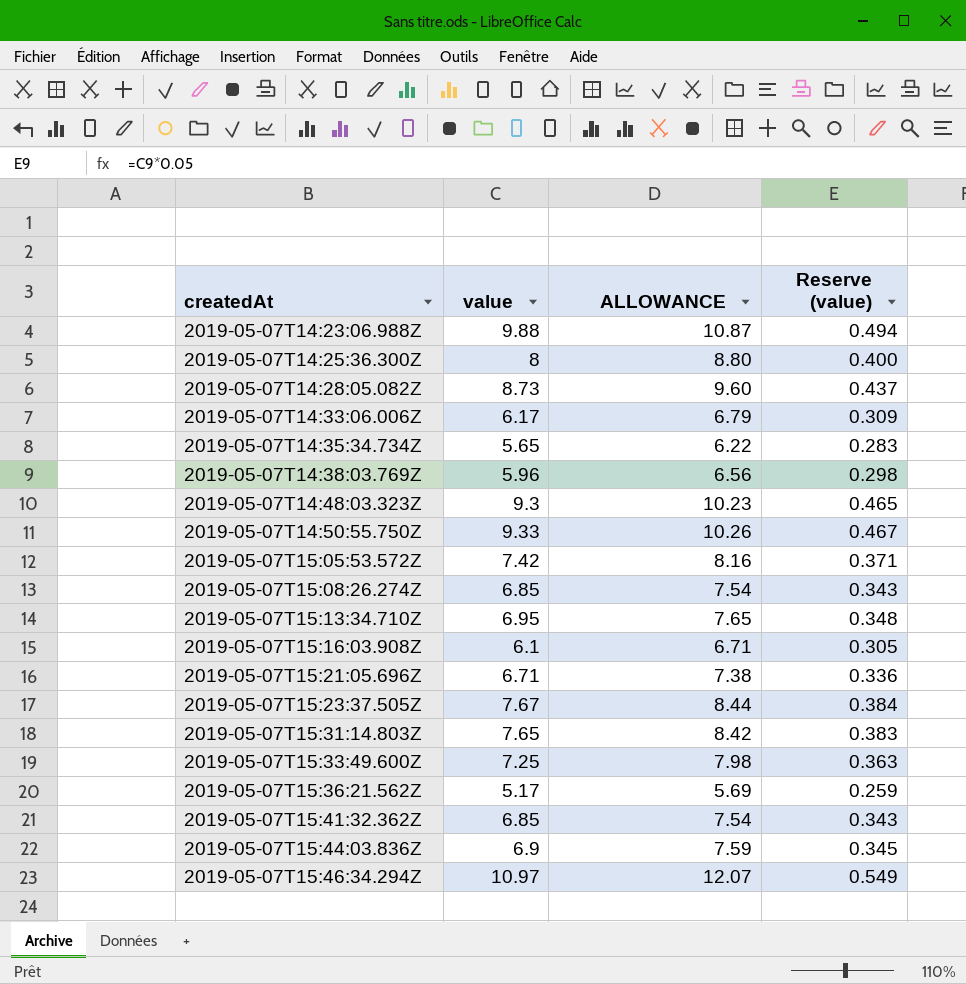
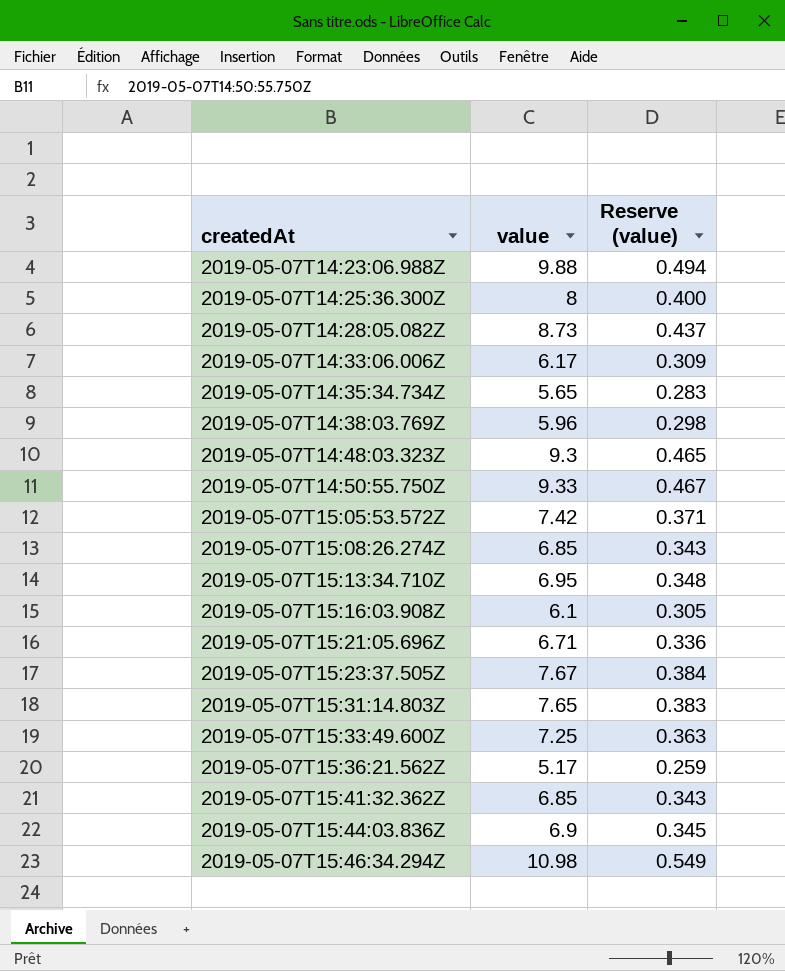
column ALLOWANCE | formula: [value] * 1.1 -> none
2019-05-07T15:46:34.294Z | value: 10.97 -> 10.98

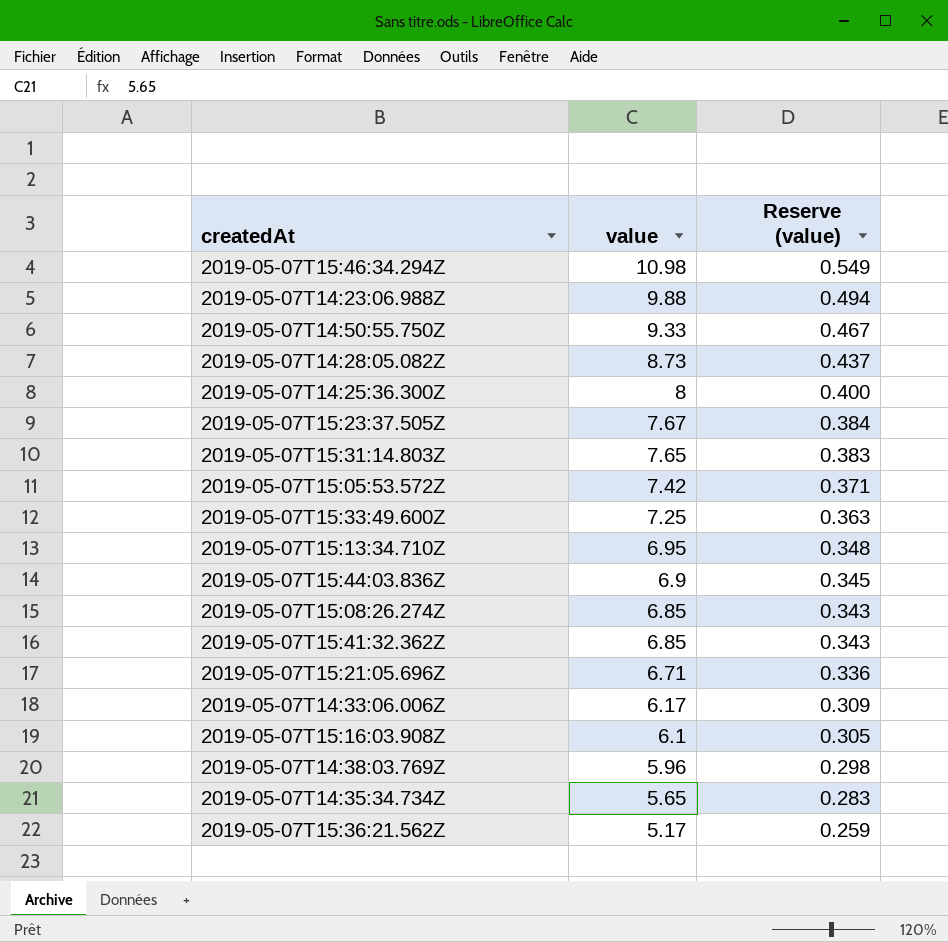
row order: createdAt ascending -> value descending
row 2019-05-07T14:48:03.323Z: 9.3 | 0.465 -> none

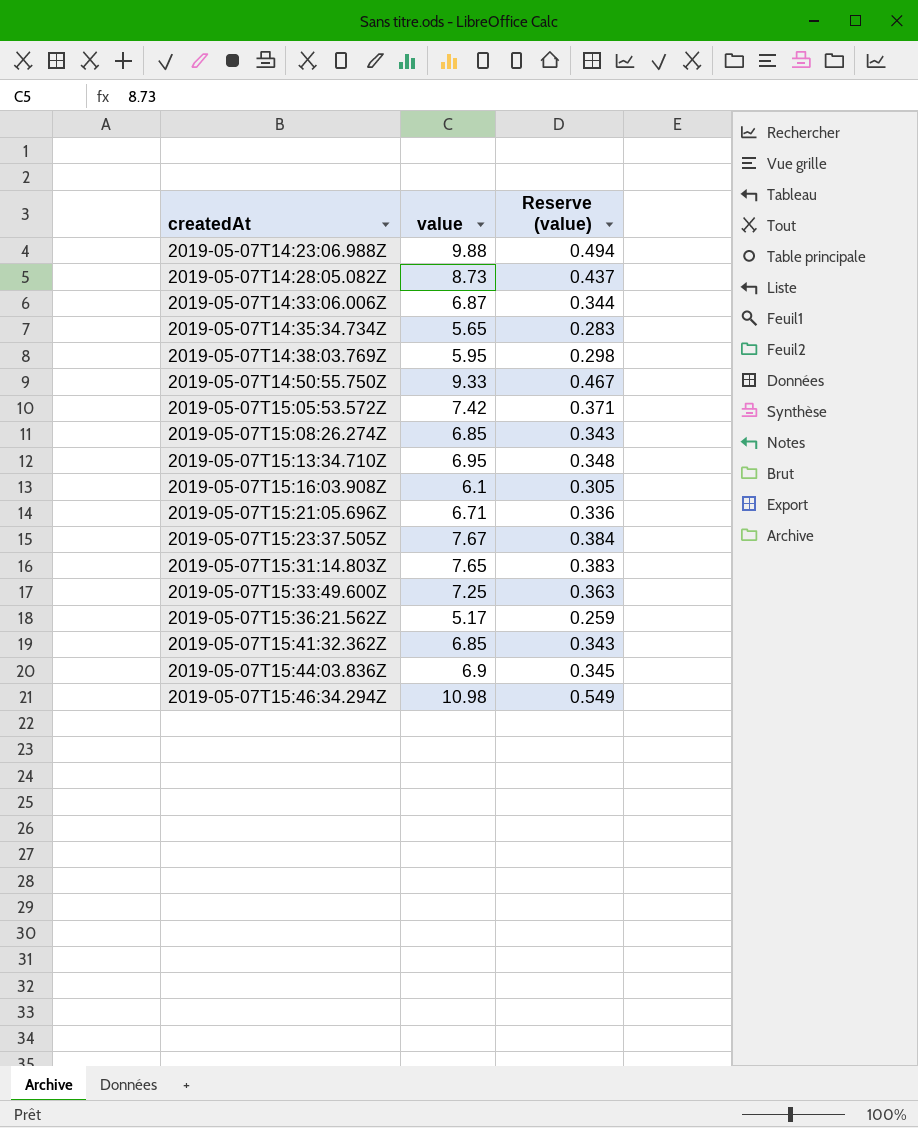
row order: value descending -> createdAt ascending
row 2019-05-07T14:25:36.300Z: 8 | 0.400 -> none
2019-05-07T14:33:06.006Z | value: 6.17 -> 6.87
2019-05-07T14:33:06.006Z | Reserve (value): 0.309 -> 0.344
2019-05-07T14:38:03.769Z | value: 5.96 -> 5.95

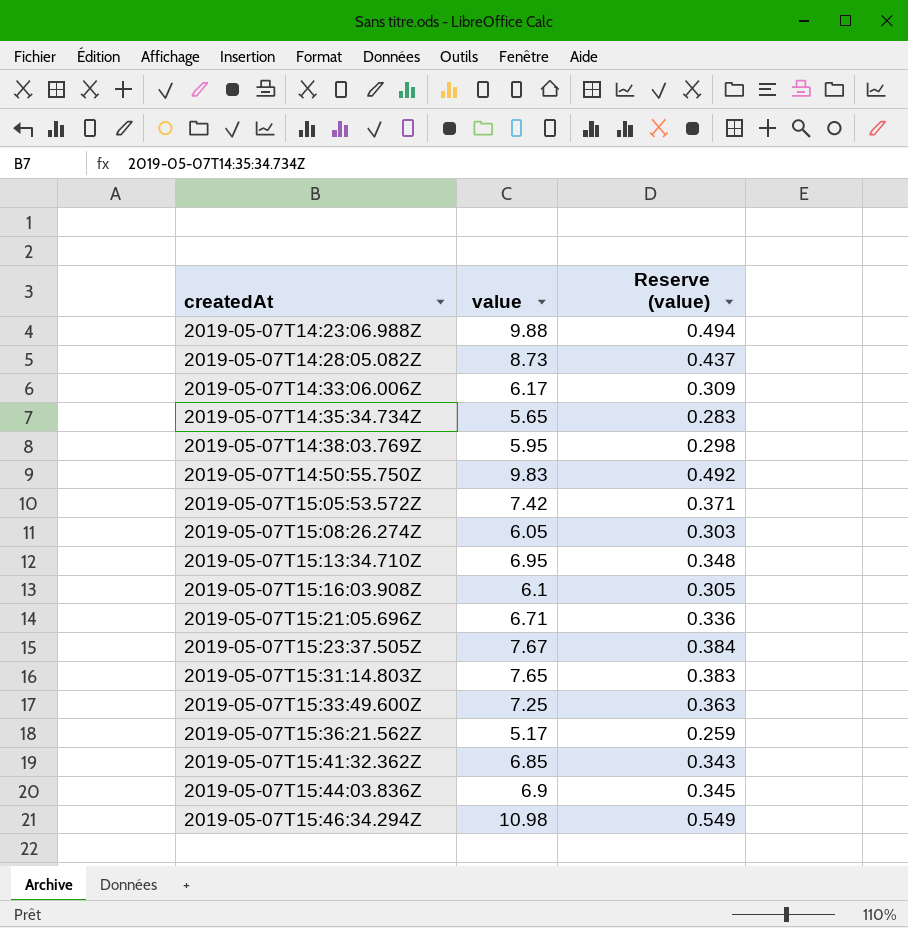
2019-05-07T14:33:06.006Z | value: 6.87 -> 6.17
2019-05-07T14:33:06.006Z | Reserve (value): 0.344 -> 0.309
2019-05-07T14:50:55.750Z | value: 9.33 -> 9.83
2019-05-07T14:50:55.750Z | Reserve (value): 0.467 -> 0.492
2019-05-07T15:08:26.274Z | value: 6.85 -> 6.05
2019-05-07T15:08:26.274Z | Reserve (value): 0.343 -> 0.303

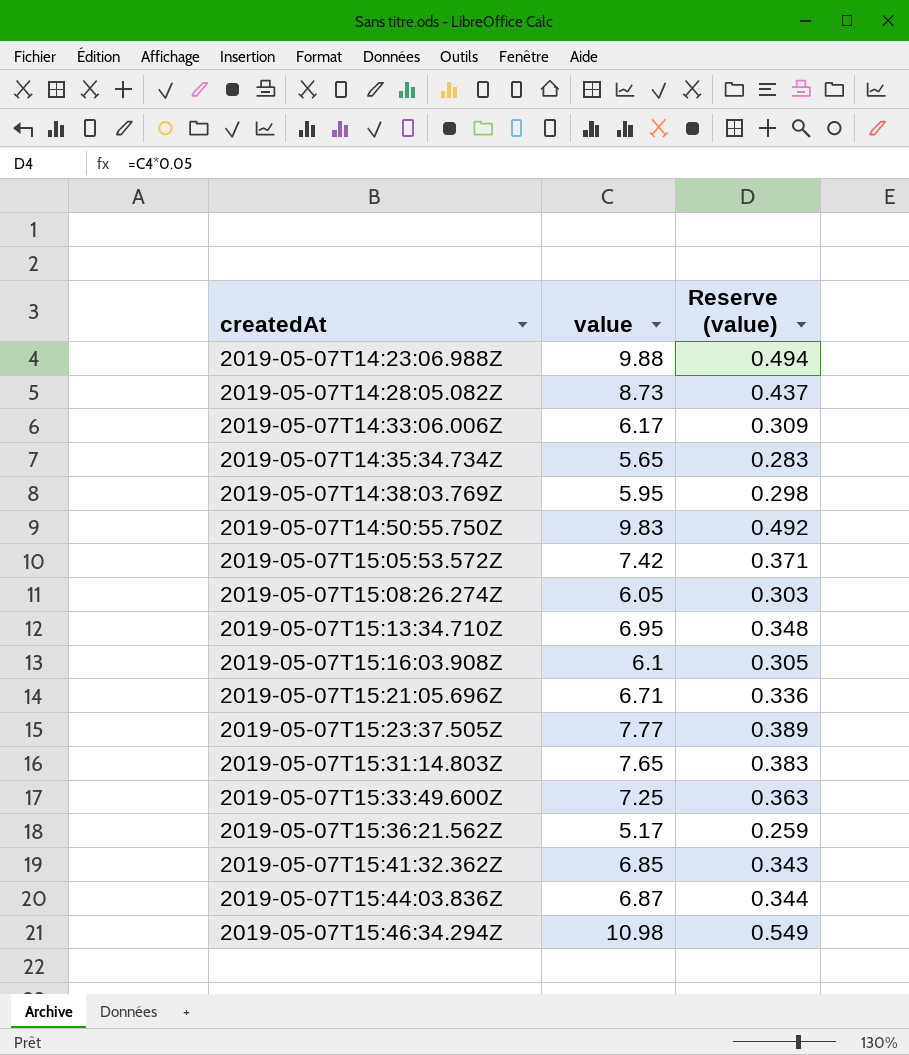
2019-05-07T15:23:37.505Z | value: 7.67 -> 7.77
2019-05-07T15:23:37.505Z | Reserve (value): 0.384 -> 0.389
2019-05-07T15:44:03.836Z | value: 6.9 -> 6.87
2019-05-07T15:44:03.836Z | Reserve (value): 0.345 -> 0.344

